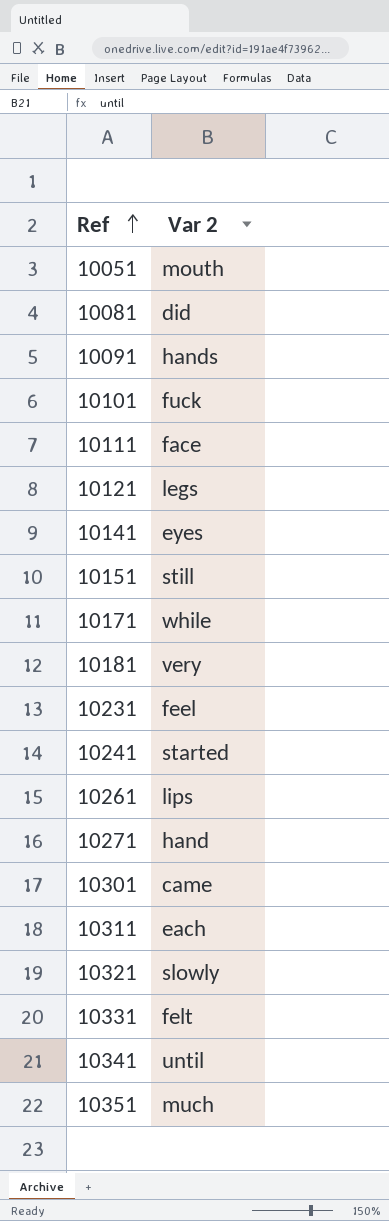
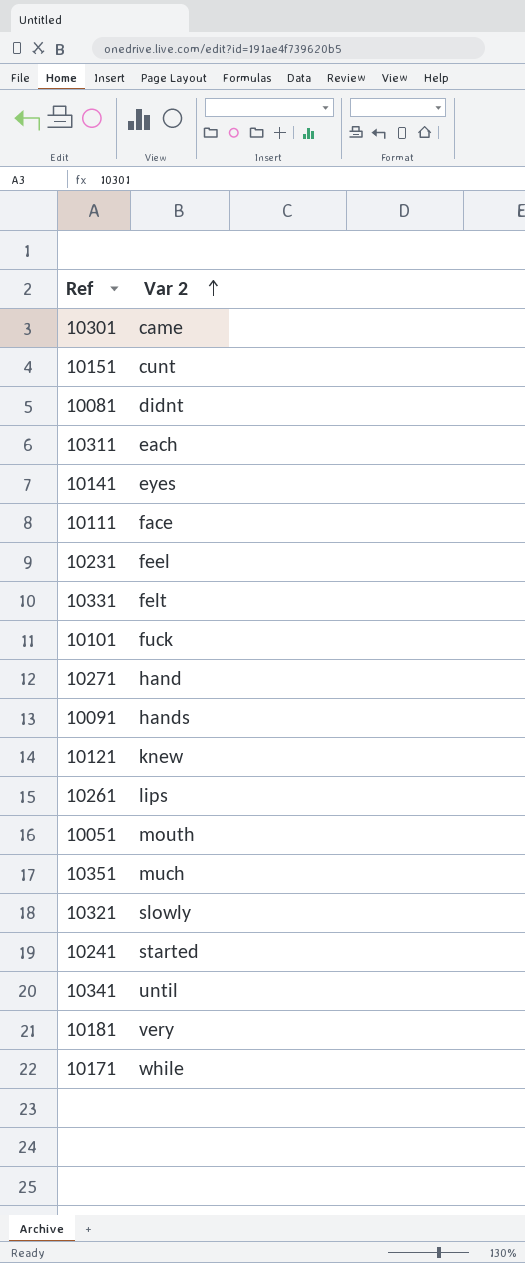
row order: Ref ascending -> Var 2 ascending
10151 | Var 2: still -> cunt
10081 | Var 2: did -> didnt
10121 | Var 2: legs -> knew

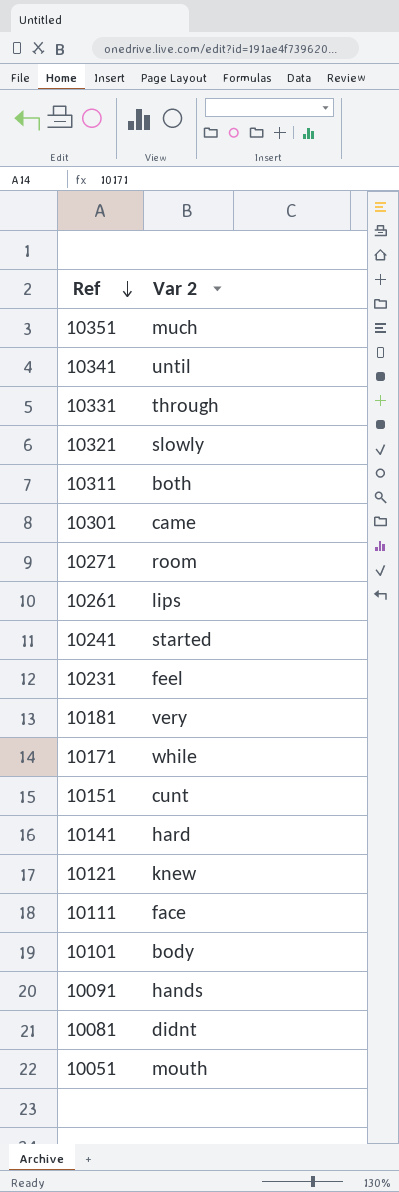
row order: Var 2 ascending -> Ref descending
10331 | Var 2: felt -> through
10311 | Var 2: each -> both
10271 | Var 2: hand -> room
10141 | Var 2: eyes -> hard
10101 | Var 2: fuck -> body

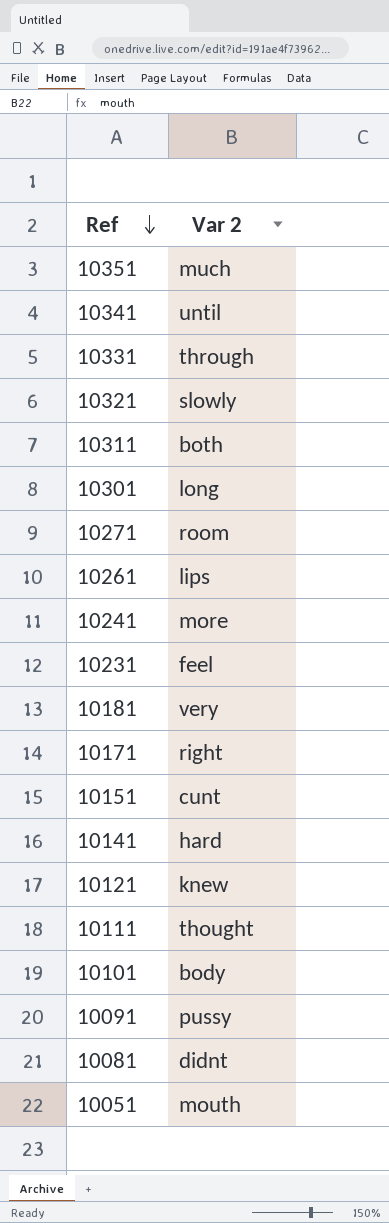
10301 | Var 2: came -> long
10241 | Var 2: started -> more
10171 | Var 2: while -> right
10111 | Var 2: face -> thought
10091 | Var 2: hands -> pussy

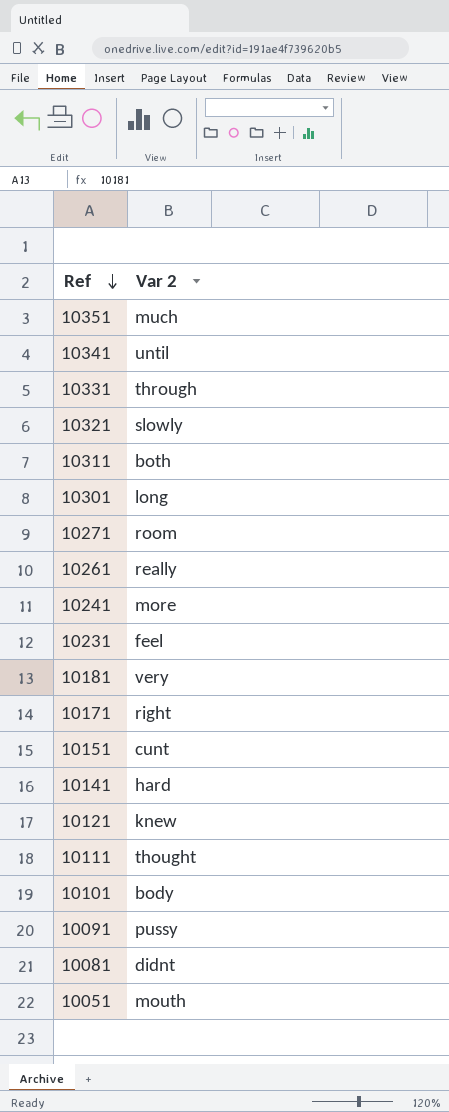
10261 | Var 2: lips -> really

